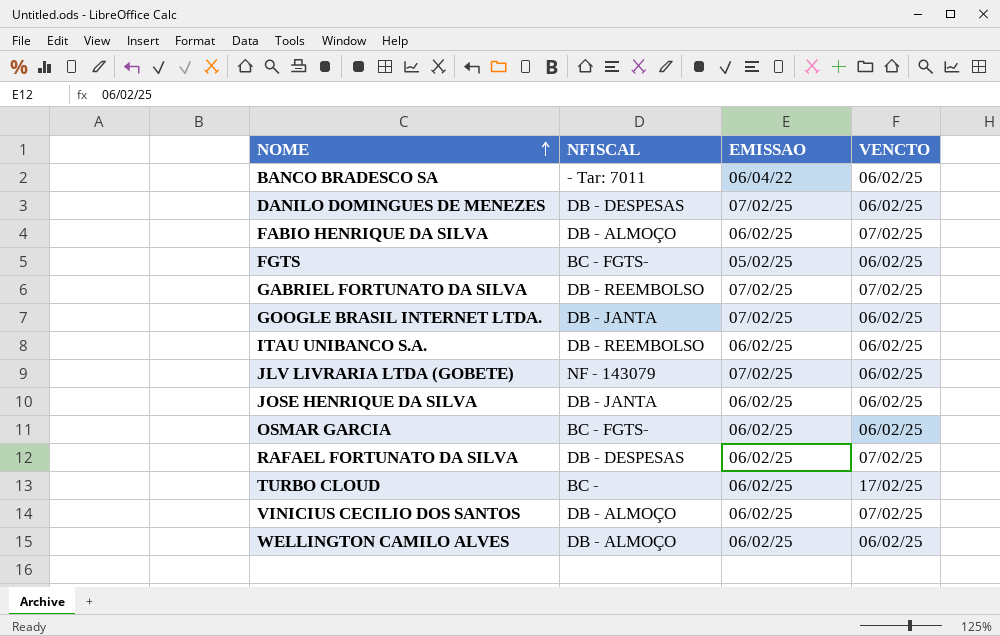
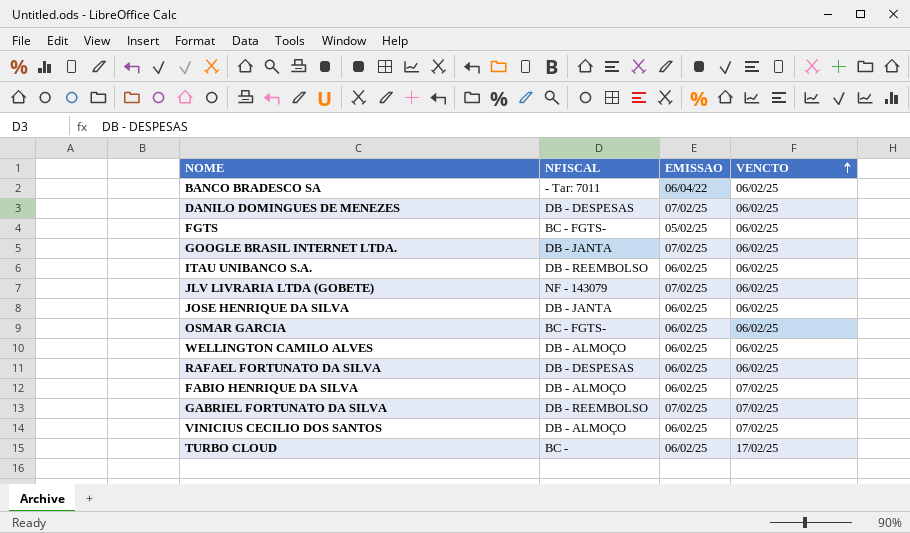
row order: NOME ascending -> VENCTO ascending
RAFAEL FORTUNATO DA SILVA | VENCTO: 07/02/25 -> 06/02/25

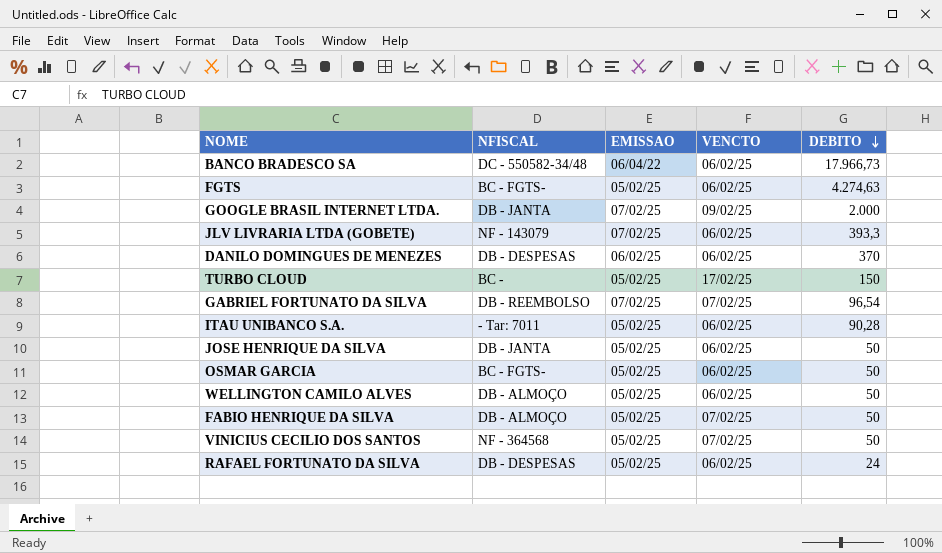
row order: VENCTO ascending -> DEBITO descending
column DEBITO | position: none -> 5
BANCO BRADESCO SA | NFISCAL: - Tar: 7011 -> DC - 550582-34/48
GOOGLE BRASIL INTERNET LTDA. | VENCTO: 06/02/25 -> 09/02/25
DANILO DOMINGUES DE MENEZES | EMISSAO: 07/02/25 -> 06/02/25
TURBO CLOUD | EMISSAO: 06/02/25 -> 05/02/25
ITAU UNIBANCO S.A. | NFISCAL: DB - REEMBOLSO -> - Tar: 7011
ITAU UNIBANCO S.A. | EMISSAO: 06/02/25 -> 05/02/25
JOSE HENRIQUE DA SILVA | EMISSAO: 06/02/25 -> 05/02/25
OSMAR GARCIA | EMISSAO: 06/02/25 -> 05/02/25
WELLINGTON CAMILO ALVES | EMISSAO: 06/02/25 -> 05/02/25
FABIO HENRIQUE DA SILVA | EMISSAO: 06/02/25 -> 05/02/25
VINICIUS CECILIO DOS SANTOS | NFISCAL: DB - ALMOÇO -> NF - 364568
VINICIUS CECILIO DOS SANTOS | EMISSAO: 06/02/25 -> 05/02/25
RAFAEL FORTUNATO DA SILVA | EMISSAO: 06/02/25 -> 05/02/25

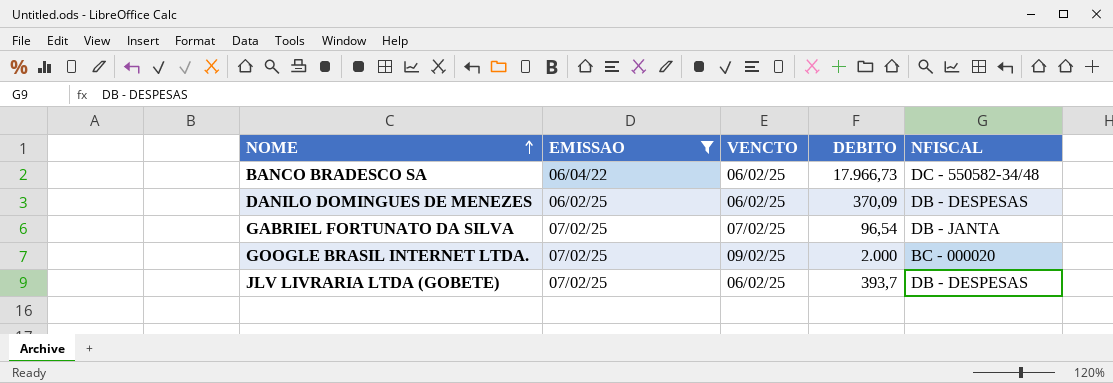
filter: none -> EMISSAO != 05/02/25
row order: DEBITO descending -> NOME ascending
column NFISCAL | position: 2 -> 5
DANILO DOMINGUES DE MENEZES | DEBITO: 370 -> 370,09
GABRIEL FORTUNATO DA SILVA | NFISCAL: DB - REEMBOLSO -> DB - JANTA
GOOGLE BRASIL INTERNET LTDA. | NFISCAL: DB - JANTA -> BC - 000020
JLV LIVRARIA LTDA (GOBETE) | DEBITO: 393,3 -> 393,7
JLV LIVRARIA LTDA (GOBETE) | NFISCAL: NF - 143079 -> DB - DESPESAS

